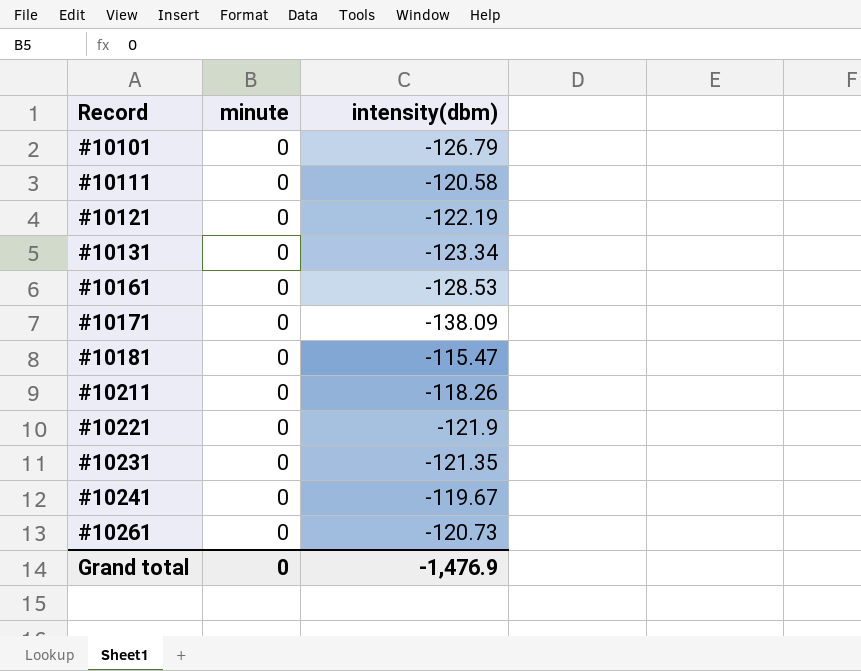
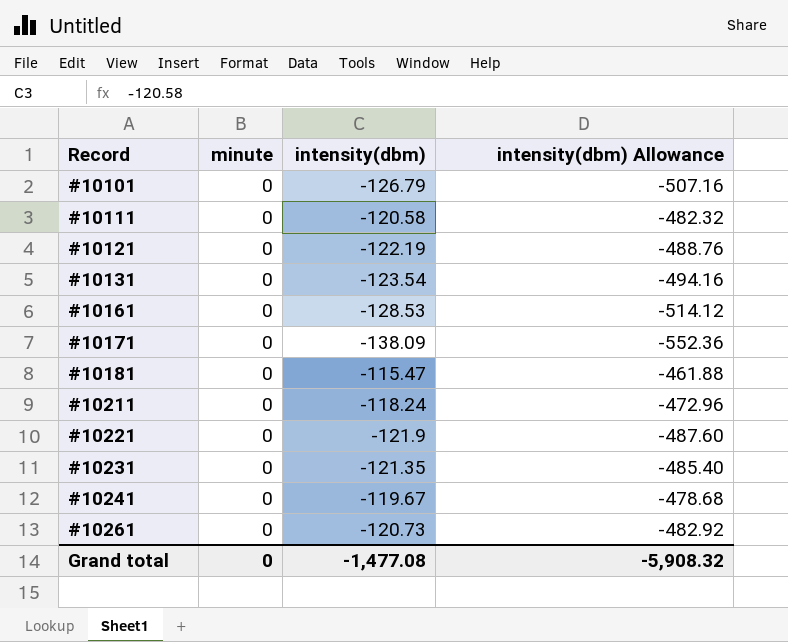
column intensity(dbm) Allowance | formula: none -> [intensity(dbm)] * 4
#10131 | intensity(dbm): -123.34 -> -123.54
#10211 | intensity(dbm): -118.26 -> -118.24
Grand total | intensity(dbm): -1,476.9 -> -1,477.08

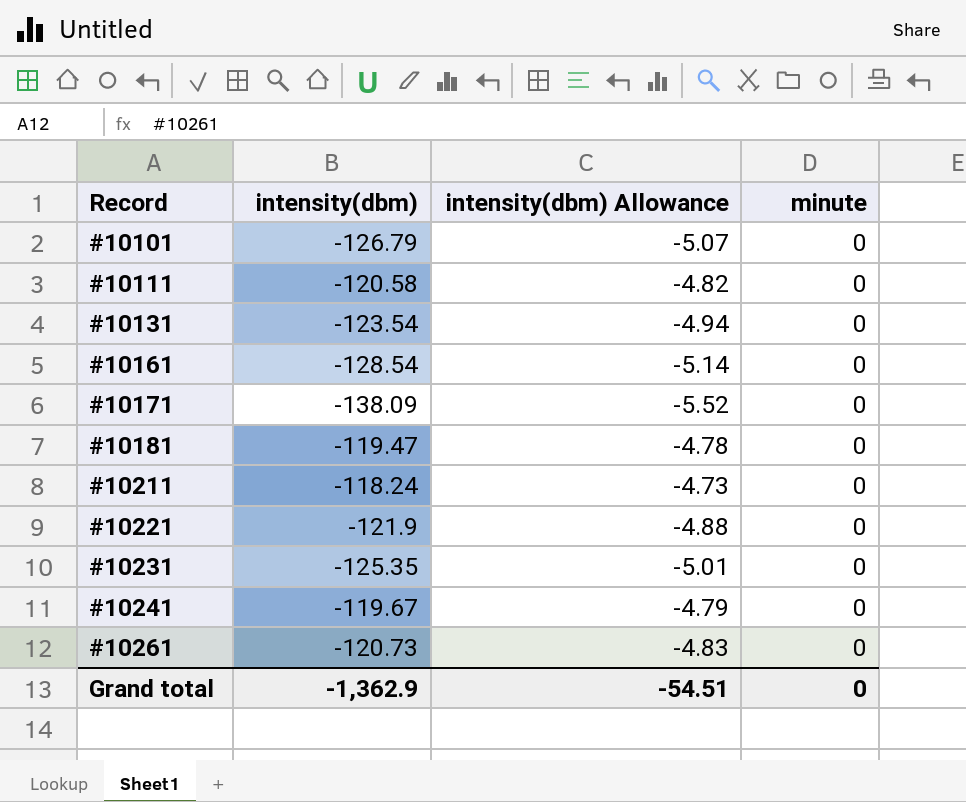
column intensity(dbm) Allowance | formula: [intensity(dbm)] * 4 -> [intensity(dbm)] * 0.04
column minute | position: 2 -> 4
row #10121: 0 | -122.19 | -488.76 -> none
#10161 | intensity(dbm): -128.53 -> -128.54
#10181 | intensity(dbm): -115.47 -> -119.47
#10231 | intensity(dbm): -121.35 -> -125.35
Grand total | intensity(dbm): -1,477.08 -> -1,362.9
Grand total | intensity(dbm) Allowance: -5,908.32 -> -54.51

